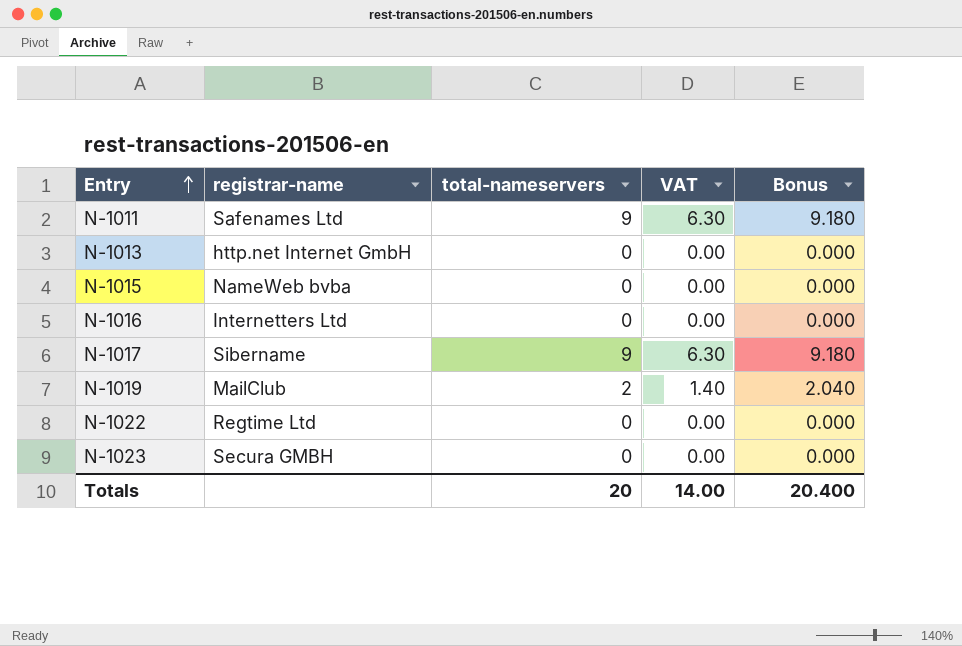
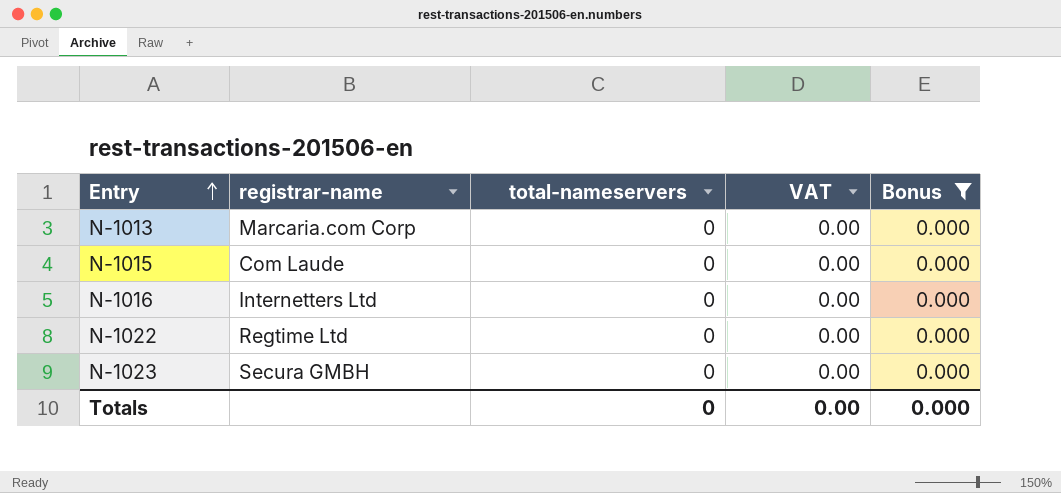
filter: none -> Bonus = 0.000
N-1013 | registrar-name: http.net Internet GmbH -> Marcaria.com Corp
N-1015 | registrar-name: NameWeb bvba -> Com Laude
Totals | total-nameservers: 20 -> 0
Totals | VAT: 14.00 -> 0.00
Totals | Bonus: 20.400 -> 0.000

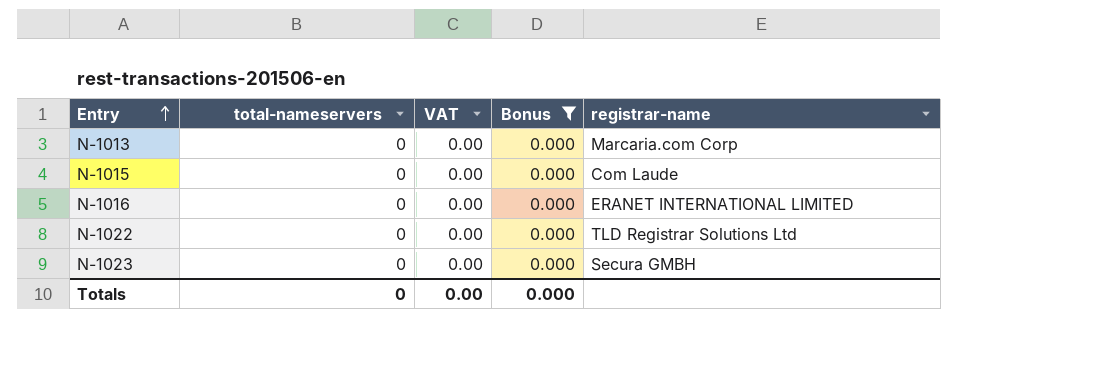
column registrar-name | position: 2 -> 5
N-1016 | registrar-name: Internetters Ltd -> ERANET INTERNATIONAL LIMITED
N-1022 | registrar-name: Regtime Ltd -> TLD Registrar Solutions Ltd

